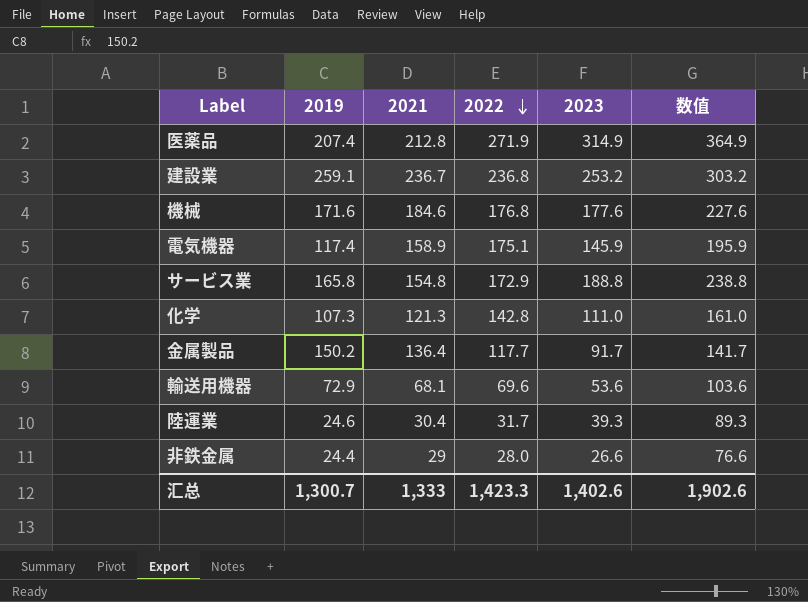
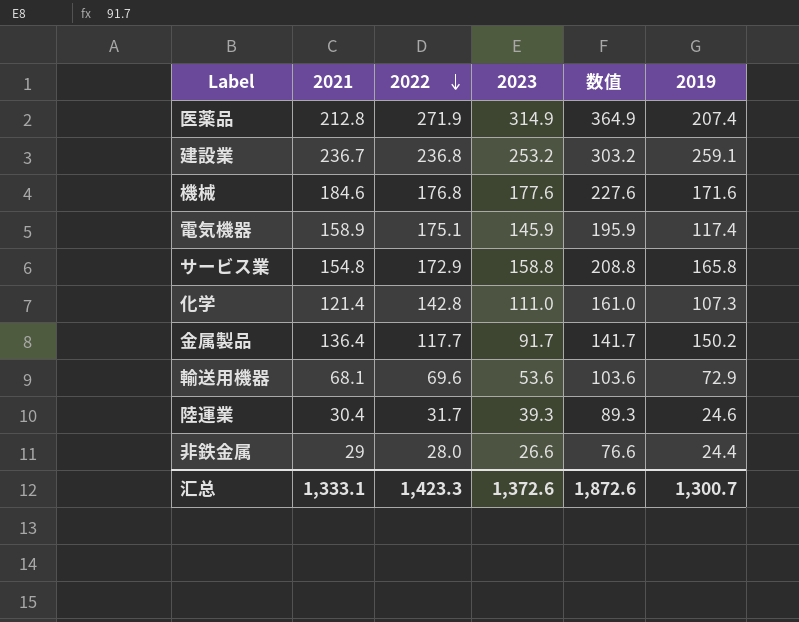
column 2019 | position: 2 -> 6
サービス業 | 2023: 188.8 -> 158.8
サービス業 | 数值: 238.8 -> 208.8
化学 | 2021: 121.3 -> 121.4
汇总 | 2021: 1,333 -> 1,333.1
汇总 | 2023: 1,402.6 -> 1,372.6
汇总 | 数值: 1,902.6 -> 1,872.6

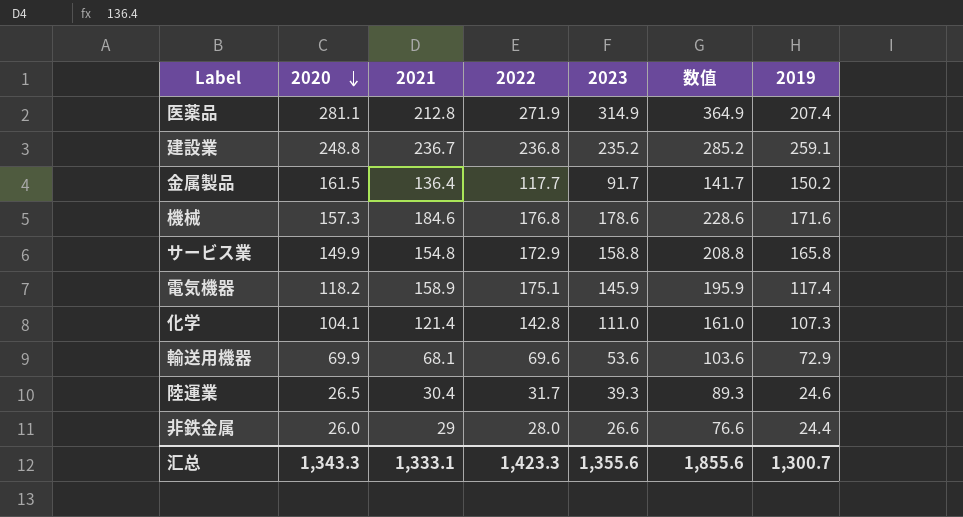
row order: 2022 descending -> 2020 descending
column 2020 | position: none -> 2
建設業 | 2023: 253.2 -> 235.2
建設業 | 数值: 303.2 -> 285.2
機械 | 2023: 177.6 -> 178.6
機械 | 数值: 227.6 -> 228.6
汇总 | 2023: 1,372.6 -> 1,355.6
汇总 | 数值: 1,872.6 -> 1,855.6

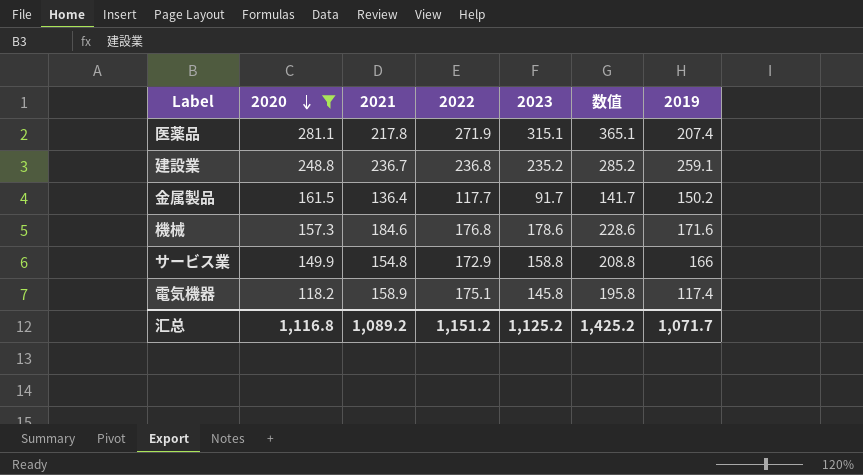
filter: none -> 2020 >= 118.2
医薬品 | 2021: 212.8 -> 217.8
医薬品 | 2023: 314.9 -> 315.1
医薬品 | 数值: 364.9 -> 365.1
サービス業 | 2019: 165.8 -> 166
電気機器 | 2023: 145.9 -> 145.8
電気機器 | 数值: 195.9 -> 195.8
汇总 | 2020: 1,343.3 -> 1,116.8
汇总 | 2021: 1,333.1 -> 1,089.2
汇总 | 2022: 1,423.3 -> 1,151.2
汇总 | 2023: 1,355.6 -> 1,125.2
汇总 | 数值: 1,855.6 -> 1,425.2
汇总 | 2019: 1,300.7 -> 1,071.7

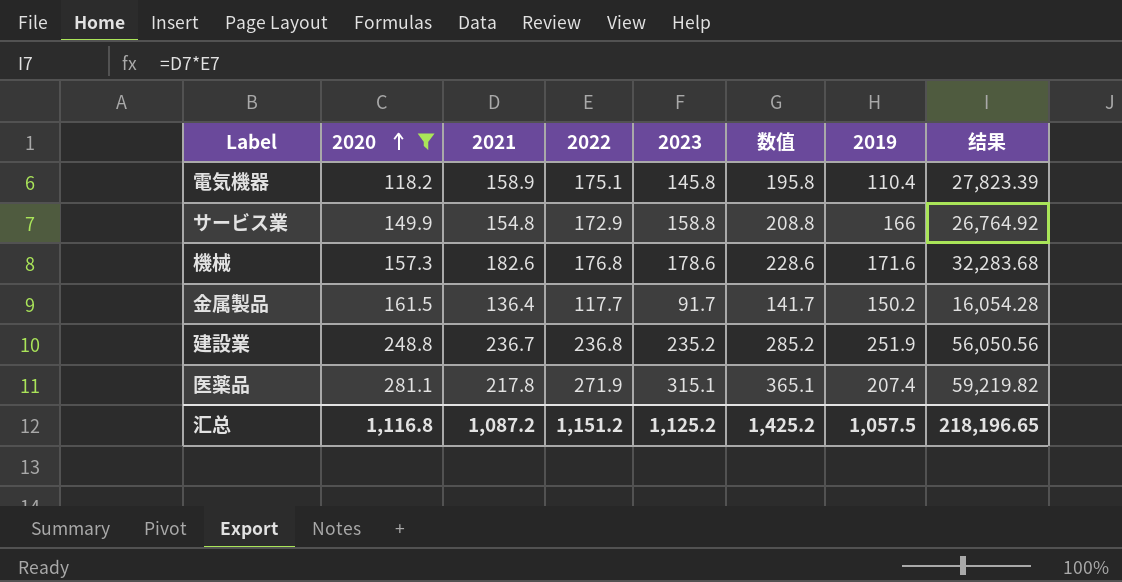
row order: 2020 descending -> 2020 ascending
column 结果 | formula: none -> [2021] * [2022]
電気機器 | 2019: 117.4 -> 110.4
機械 | 2021: 184.6 -> 182.6
建設業 | 2019: 259.1 -> 251.9
汇总 | 2021: 1,089.2 -> 1,087.2
汇总 | 2019: 1,071.7 -> 1,057.5

